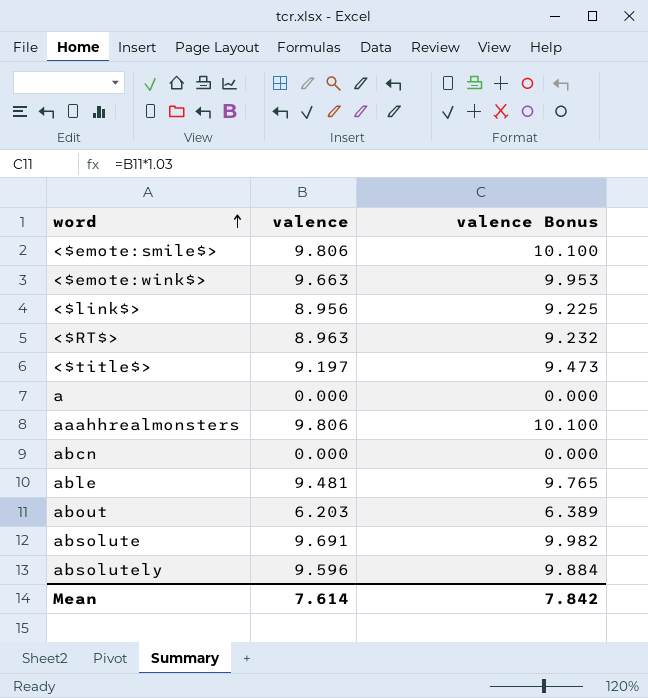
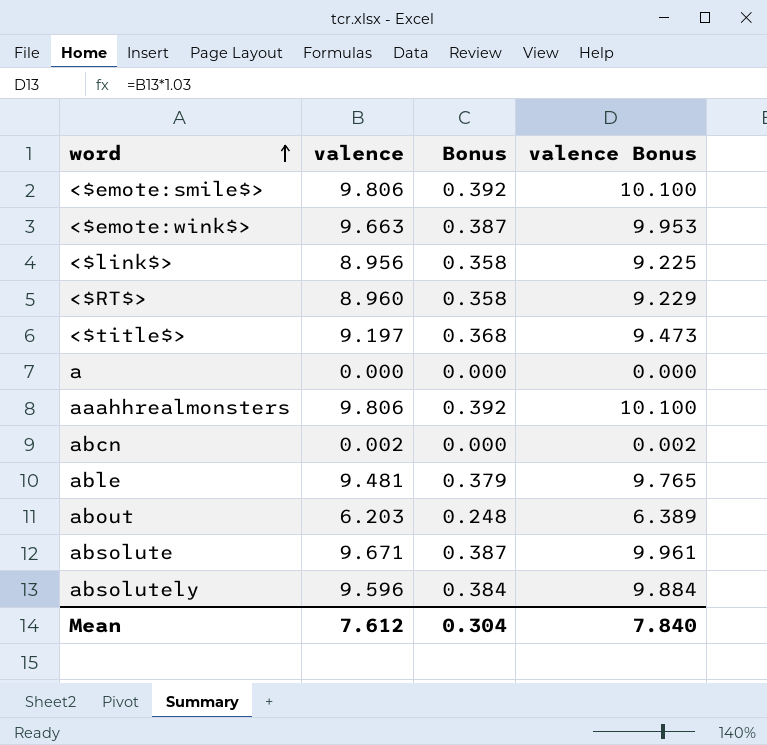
column Bonus | formula: none -> [valence] * 0.04
<$RT$> | valence: 8.963 -> 8.960
<$RT$> | valence Bonus: 9.232 -> 9.229
abcn | valence: 0.000 -> 0.002
abcn | valence Bonus: 0.000 -> 0.002
absolute | valence: 9.691 -> 9.671
absolute | valence Bonus: 9.982 -> 9.961
Mean | valence: 7.614 -> 7.612
Mean | valence Bonus: 7.842 -> 7.840

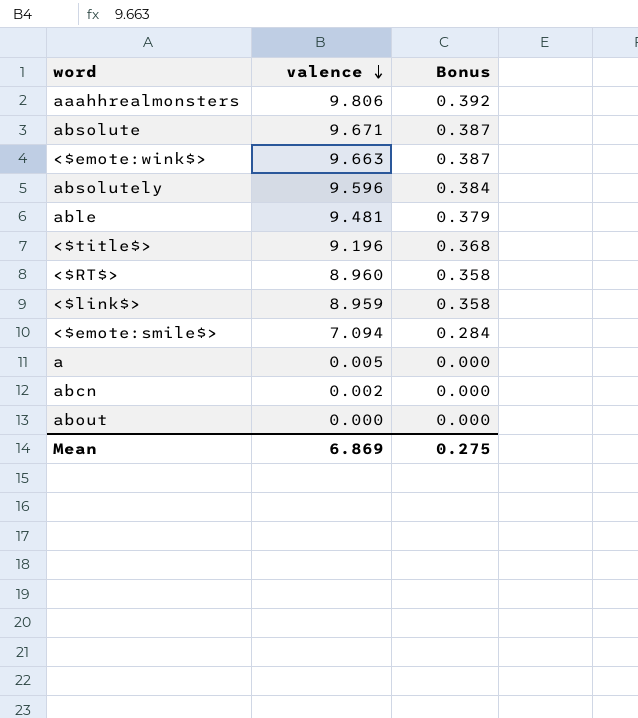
row order: word ascending -> valence descending
column valence Bonus | formula: [valence] * 1.03 -> none
<$title$> | valence: 9.197 -> 9.196
<$link$> | valence: 8.956 -> 8.959
<$emote:smile$> | valence: 9.806 -> 7.094
<$emote:smile$> | Bonus: 0.392 -> 0.284
a | valence: 0.000 -> 0.005
about | valence: 6.203 -> 0.000
about | Bonus: 0.248 -> 0.000
Mean | valence: 7.612 -> 6.869
Mean | Bonus: 0.304 -> 0.275

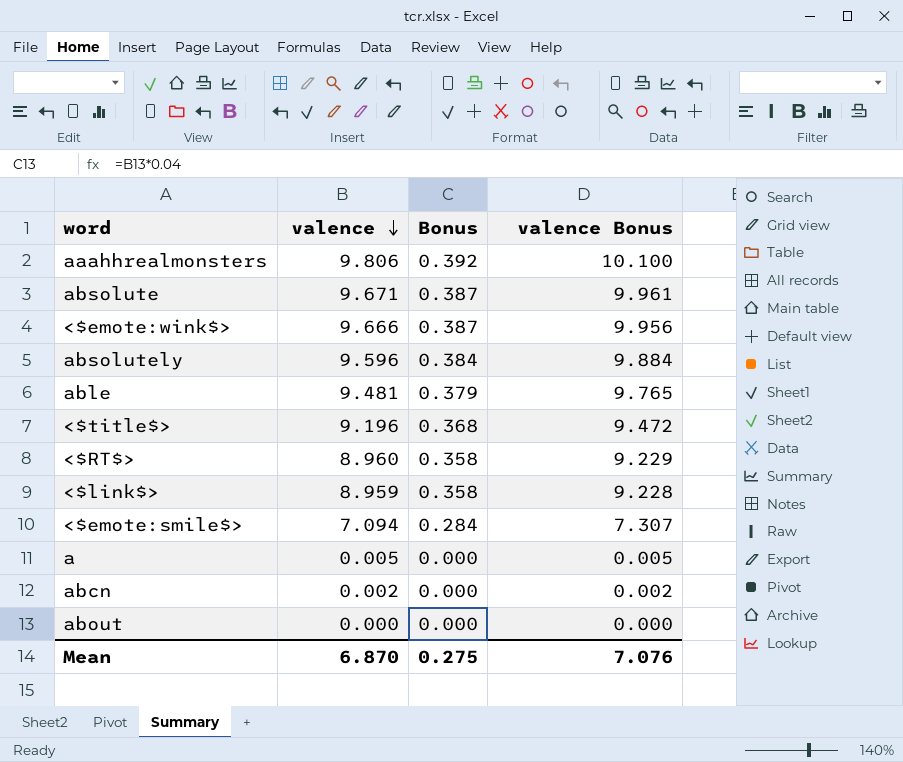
column valence Bonus | formula: none -> [valence] * 1.03
<$emote:wink$> | valence: 9.663 -> 9.666
Mean | valence: 6.869 -> 6.870

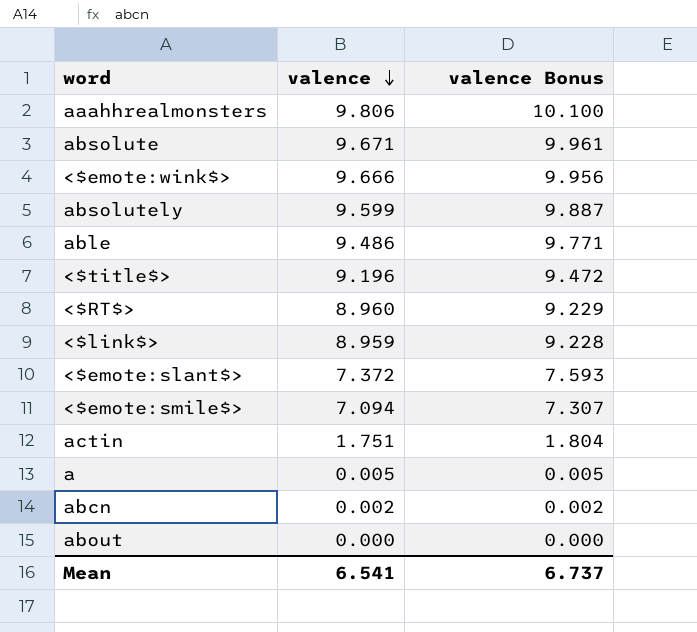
column Bonus | formula: [valence] * 0.04 -> none
absolutely | valence: 9.596 -> 9.599
absolutely | valence Bonus: 9.884 -> 9.887
able | valence: 9.481 -> 9.486
able | valence Bonus: 9.765 -> 9.771
row <$emote:slant$>: none -> 7.372 | 7.593
row actin: none -> 1.751 | 1.804
Mean | valence: 6.870 -> 6.541
Mean | valence Bonus: 7.076 -> 6.737

